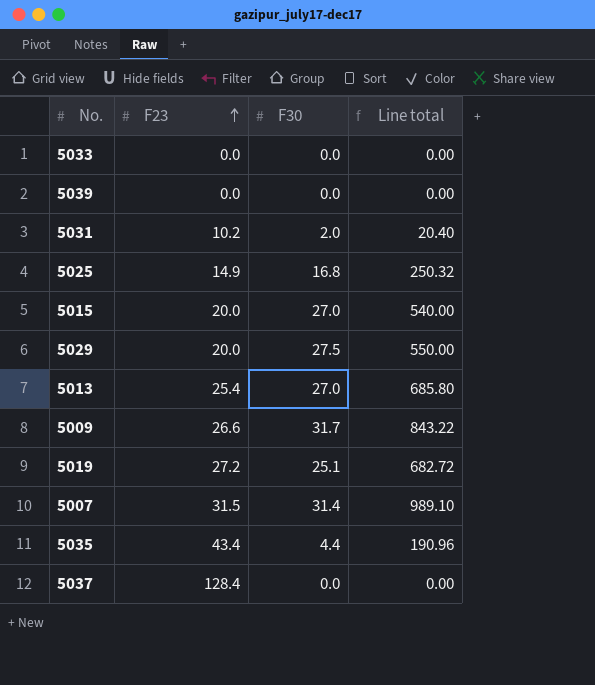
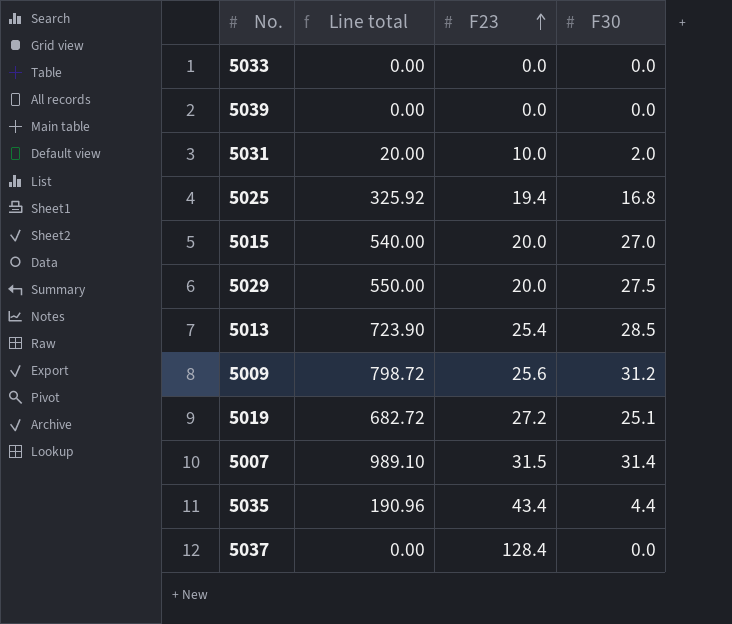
column Line total | position: 4 -> 2
5031 | Line total: 20.40 -> 20.00
5031 | F23: 10.2 -> 10.0
5025 | Line total: 250.32 -> 325.92
5025 | F23: 14.9 -> 19.4
5013 | Line total: 685.80 -> 723.90
5013 | F30: 27.0 -> 28.5
5009 | Line total: 843.22 -> 798.72
5009 | F23: 26.6 -> 25.6
5009 | F30: 31.7 -> 31.2

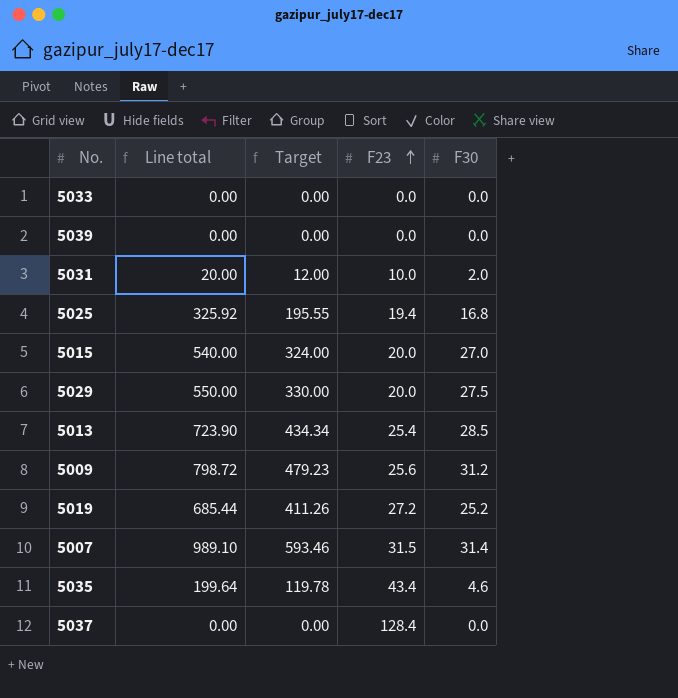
column Target | formula: none -> [Line total] * 0.6
5019 | Line total: 682.72 -> 685.44
5019 | F30: 25.1 -> 25.2
5035 | Line total: 190.96 -> 199.64
5035 | F30: 4.4 -> 4.6

